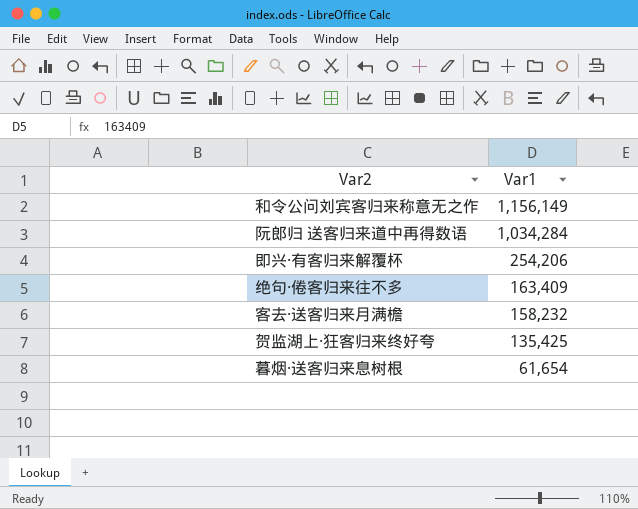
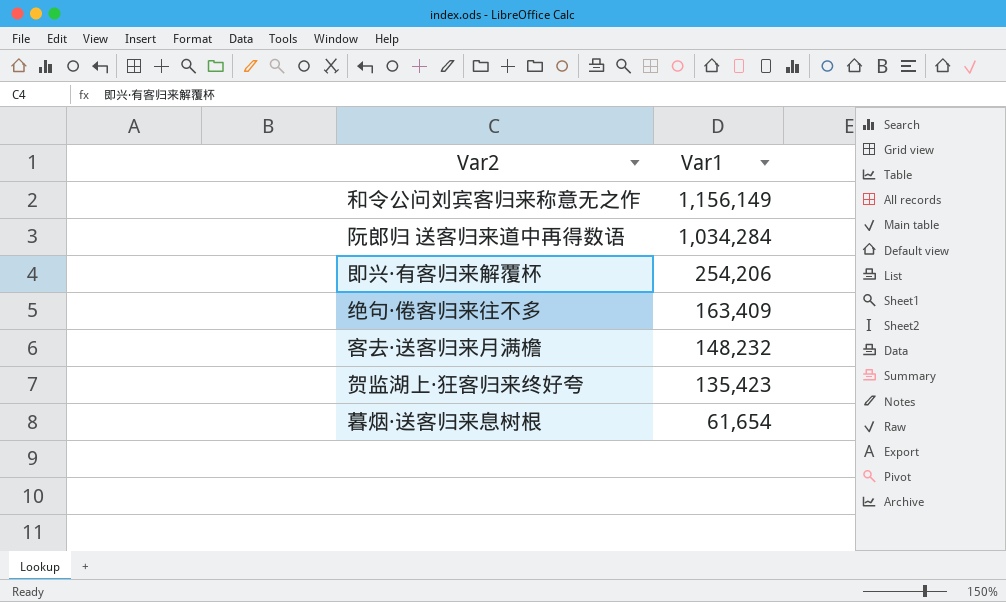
客去·送客归来月满檐 | Var1: 158,232 -> 148,232
贺监湖上·狂客归来终好夸 | Var1: 135,425 -> 135,423

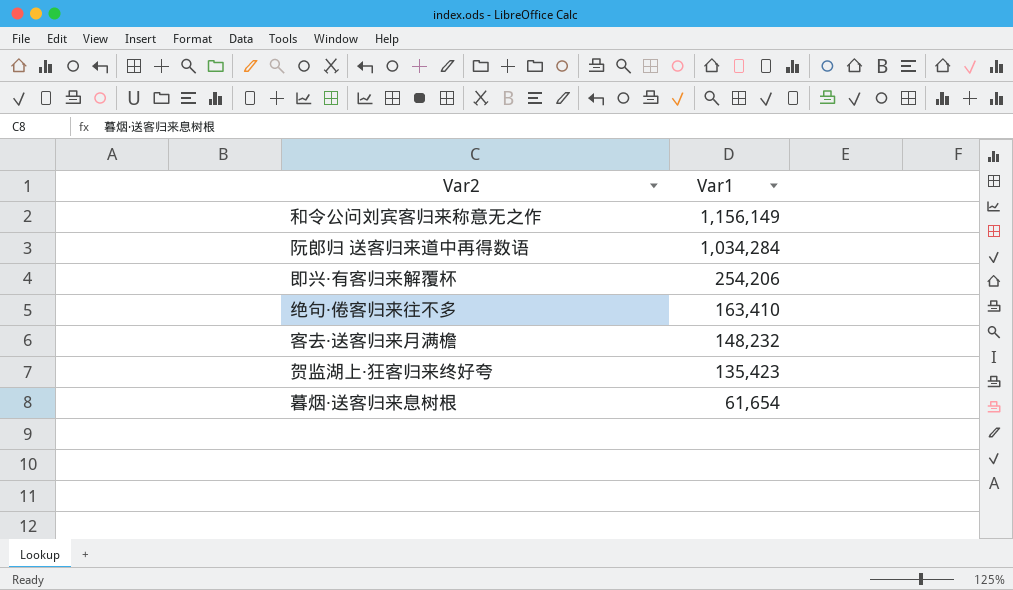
绝句·倦客归来往不多 | Var1: 163,409 -> 163,410

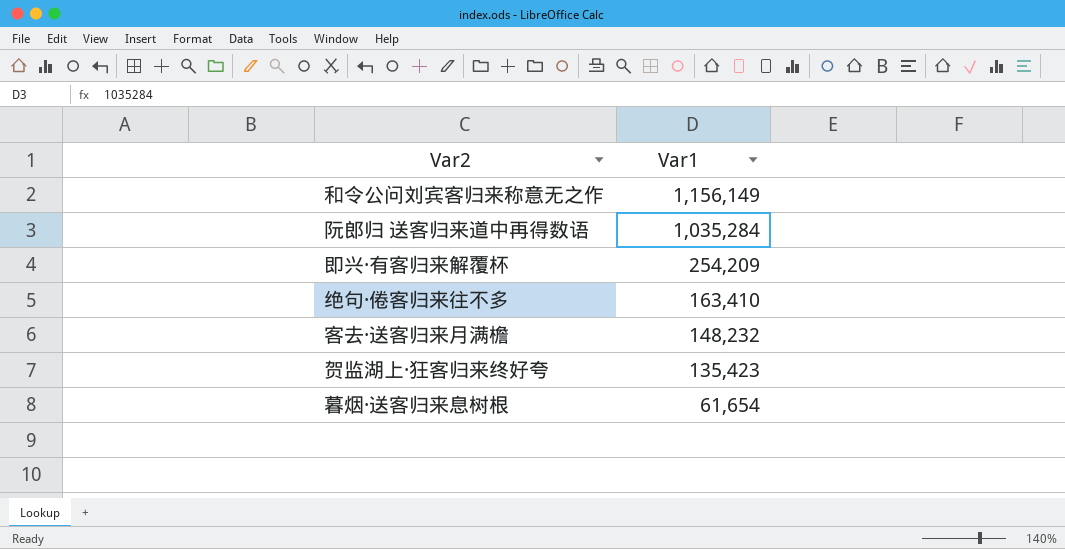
阮郎归 送客归来道中再得数语 | Var1: 1,034,284 -> 1,035,284
即兴·有客归来解覆杯 | Var1: 254,206 -> 254,209

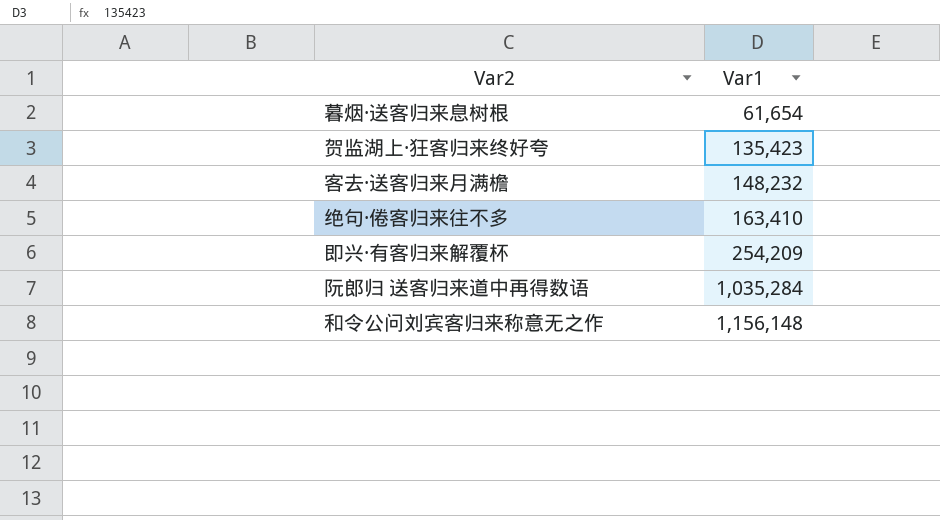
row order: Var1 descending -> Var1 ascending
和令公问刘宾客归来称意无之作 | Var1: 1,156,149 -> 1,156,148

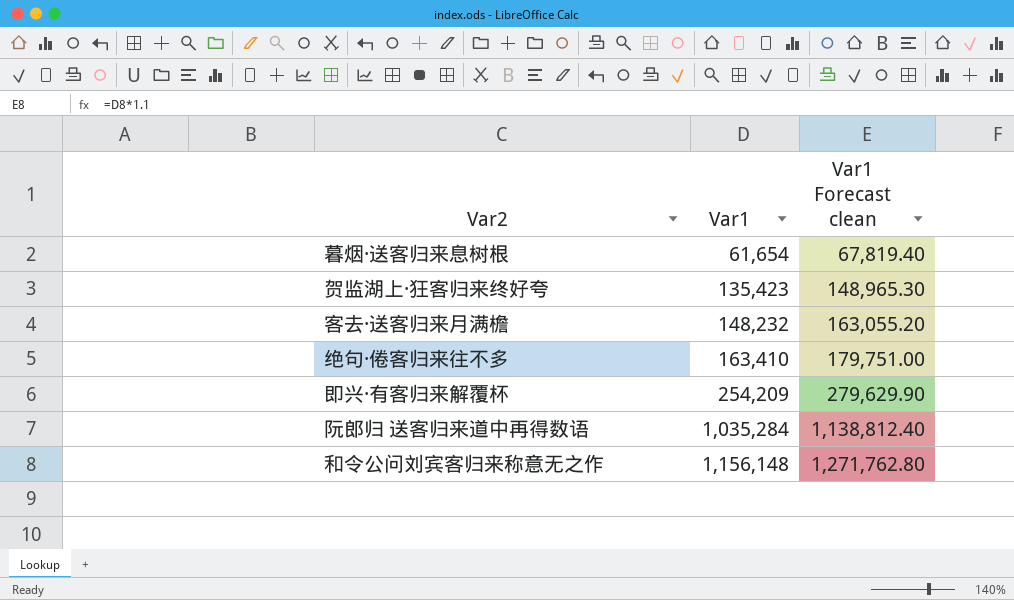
column Var1 Forecast clean | formula: none -> [Var1] * 1.1

